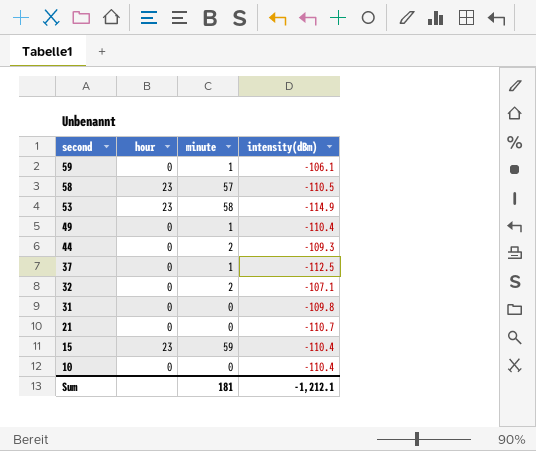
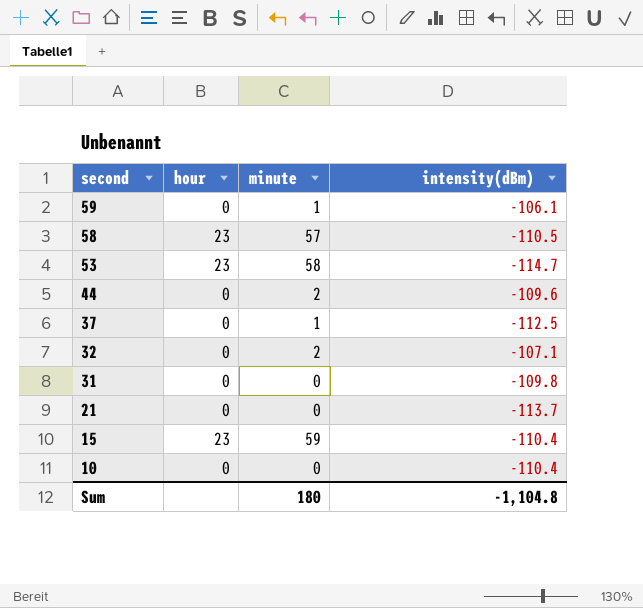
row 49: 0 | 1 | -110.4 -> none
53 | intensity(dBm): -114.9 -> -114.7
44 | intensity(dBm): -109.3 -> -109.6
21 | intensity(dBm): -110.7 -> -113.7
Sum | minute: 181 -> 180
Sum | intensity(dBm): -1,212.1 -> -1,104.8

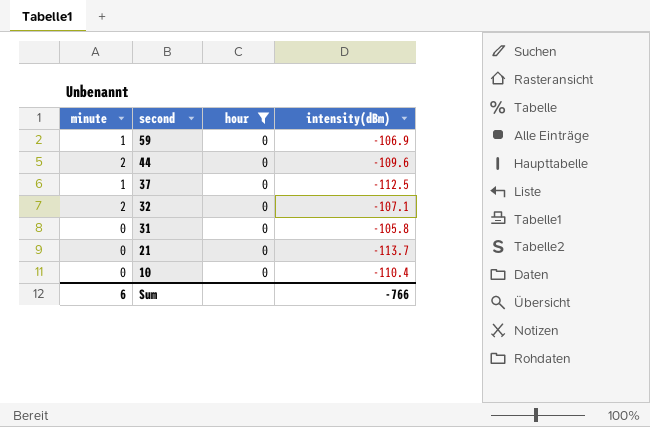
filter: none -> hour = 0
column minute | position: 3 -> 1
59 | intensity(dBm): -106.1 -> -106.9
31 | intensity(dBm): -109.8 -> -105.8
Sum | minute: 180 -> 6
Sum | intensity(dBm): -1,104.8 -> -766

